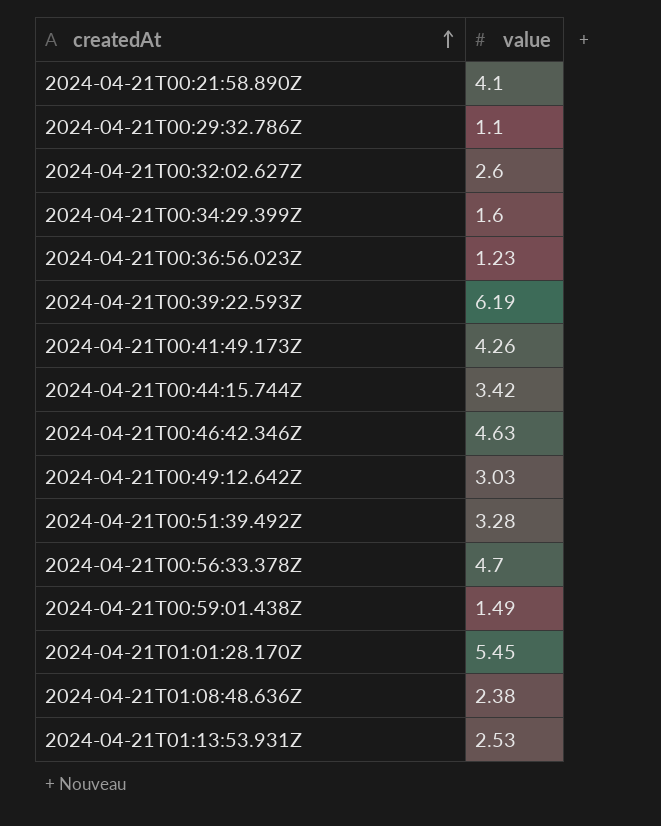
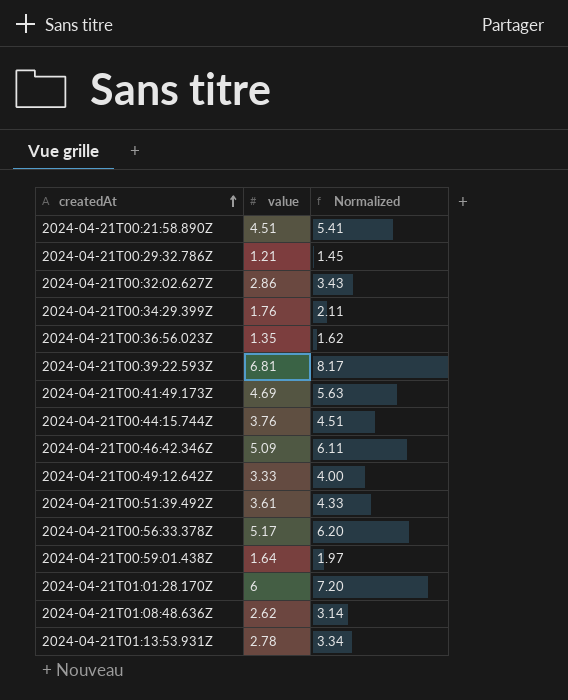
column Normalized | formula: none -> [value] * 1.2
2024-04-21T00:21:58.890Z | value: 4.1 -> 4.51
2024-04-21T00:29:32.786Z | value: 1.1 -> 1.21
2024-04-21T00:32:02.627Z | value: 2.6 -> 2.86
2024-04-21T00:34:29.399Z | value: 1.6 -> 1.76
2024-04-21T00:36:56.023Z | value: 1.23 -> 1.35
2024-04-21T00:39:22.593Z | value: 6.19 -> 6.81
2024-04-21T00:41:49.173Z | value: 4.26 -> 4.69
2024-04-21T00:44:15.744Z | value: 3.42 -> 3.76
2024-04-21T00:46:42.346Z | value: 4.63 -> 5.09
2024-04-21T00:49:12.642Z | value: 3.03 -> 3.33
2024-04-21T00:51:39.492Z | value: 3.28 -> 3.61
2024-04-21T00:56:33.378Z | value: 4.7 -> 5.17
2024-04-21T00:59:01.438Z | value: 1.49 -> 1.64
2024-04-21T01:01:28.170Z | value: 5.45 -> 6
2024-04-21T01:08:48.636Z | value: 2.38 -> 2.62
2024-04-21T01:13:53.931Z | value: 2.53 -> 2.78

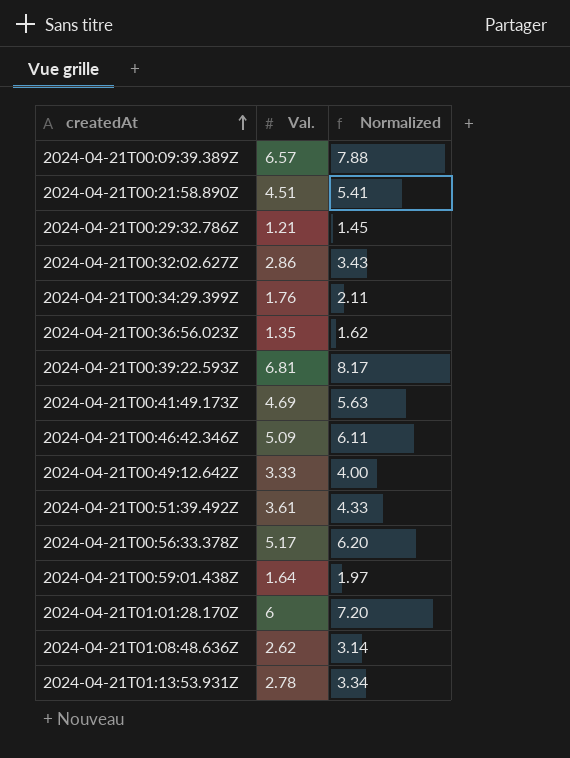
column name: value -> Val.
row 2024-04-21T00:44:15.744Z: 3.76 | 4.51 -> none
row 2024-04-21T00:09:39.389Z: none -> 6.57 | 7.88

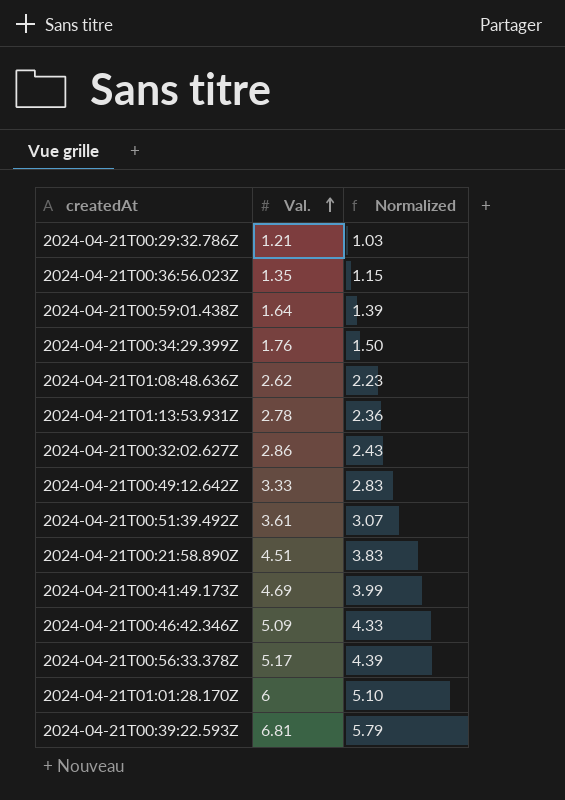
row order: createdAt ascending -> Val. ascending
column Normalized | formula: [Val.] * 1.2 -> [Val.] * 0.85
row 2024-04-21T00:09:39.389Z: 6.57 | 7.88 -> none

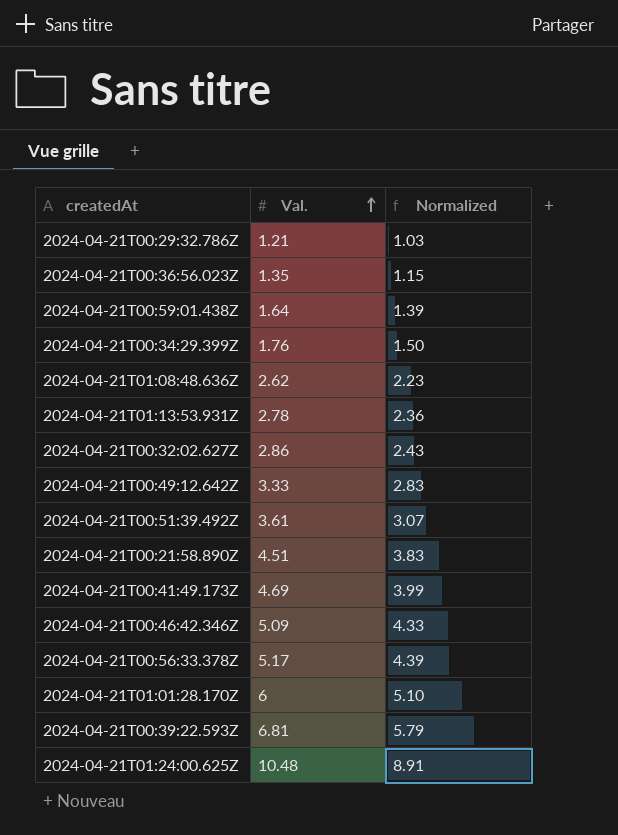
row 2024-04-21T01:24:00.625Z: none -> 10.48 | 8.91

